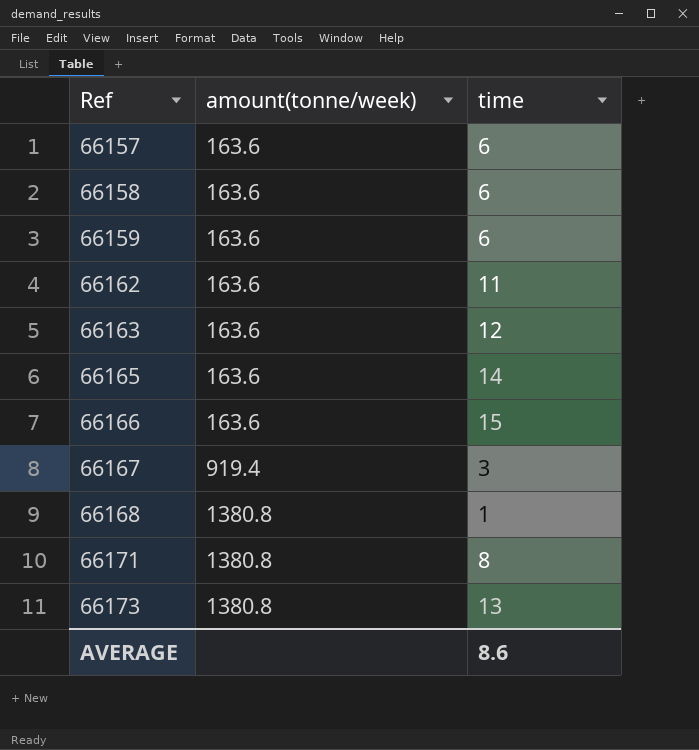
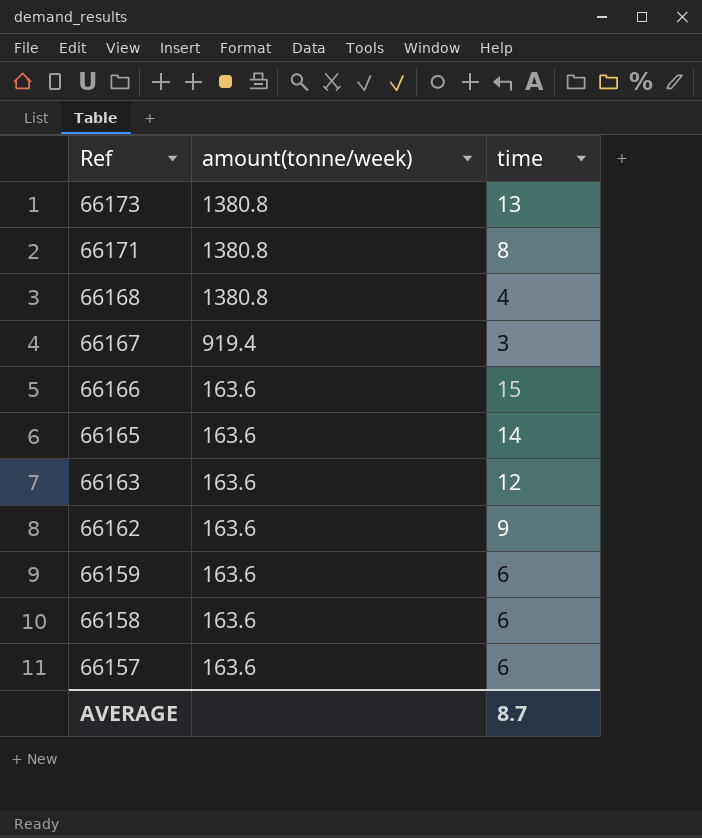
row order: Ref ascending -> Ref descending
66168 | time: 1 -> 4
66162 | time: 11 -> 9
AVERAGE | time: 8.6 -> 8.7

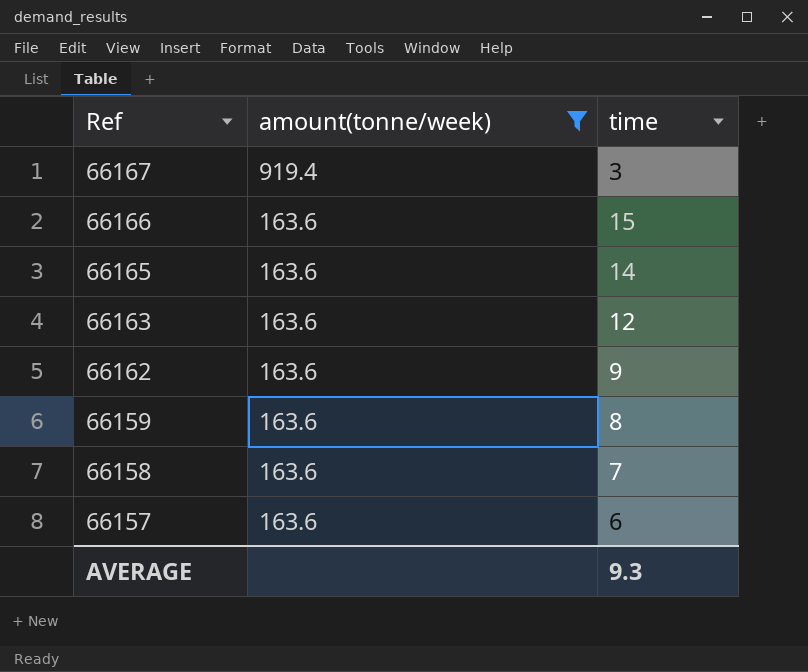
filter: none -> amount(tonne/week) != 1380.8
66159 | time: 6 -> 8
66158 | time: 6 -> 7
AVERAGE | time: 8.7 -> 9.3

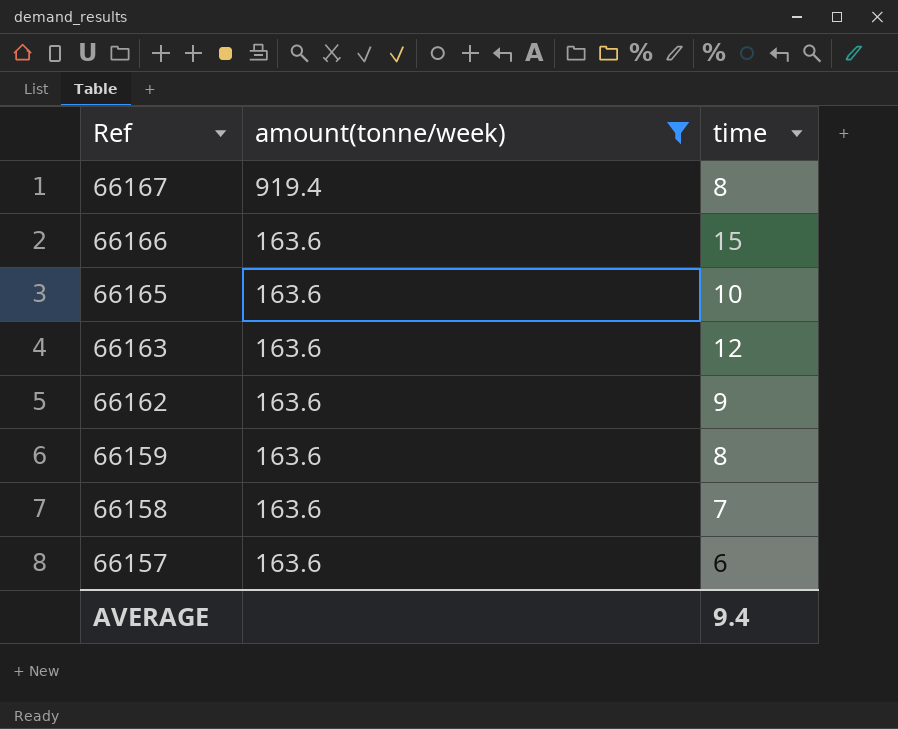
66167 | time: 3 -> 8
66165 | time: 14 -> 10
AVERAGE | time: 9.3 -> 9.4

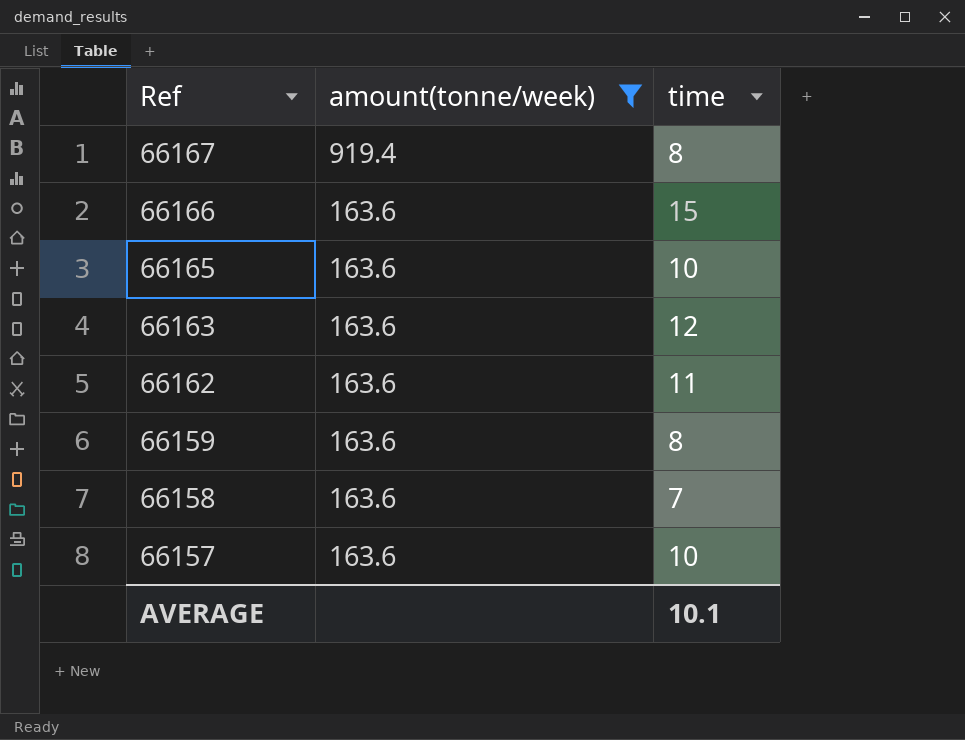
66162 | time: 9 -> 11
66157 | time: 6 -> 10
AVERAGE | time: 9.4 -> 10.1

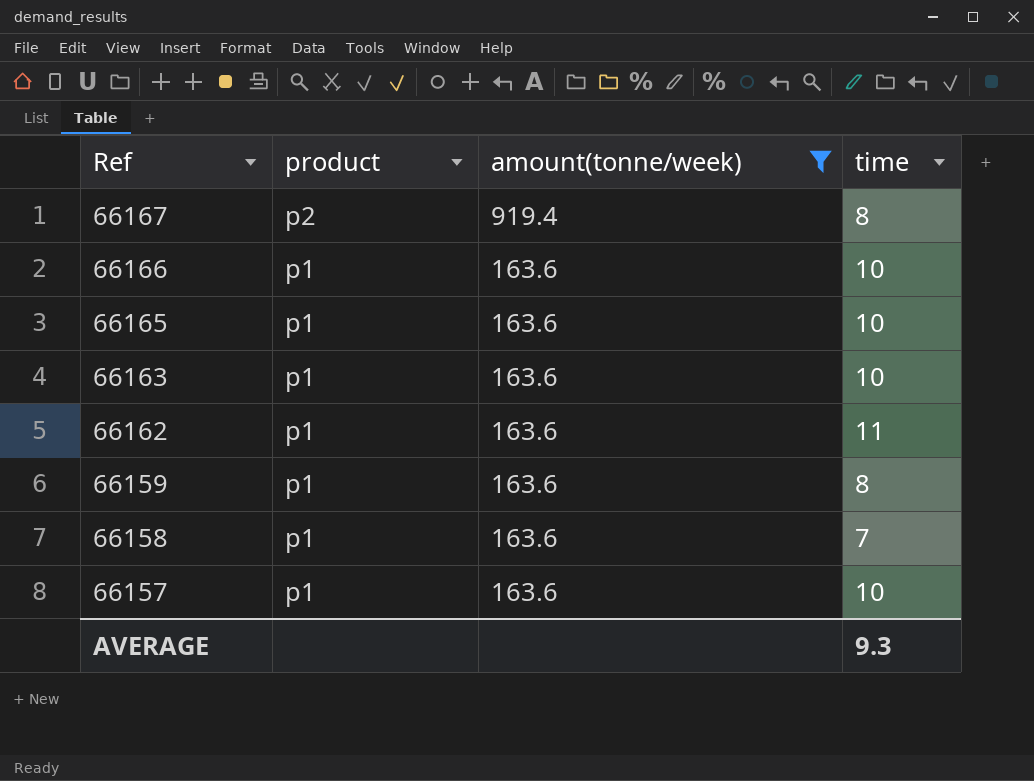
column product | position: none -> 2
66166 | time: 15 -> 10
66163 | time: 12 -> 10
AVERAGE | time: 10.1 -> 9.3

